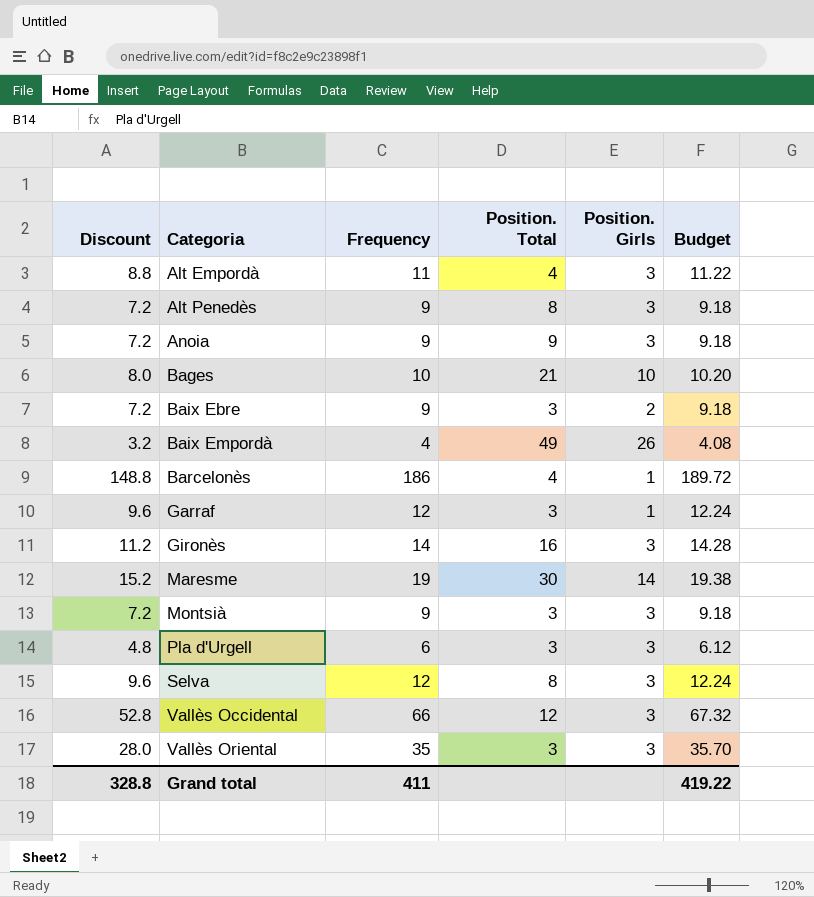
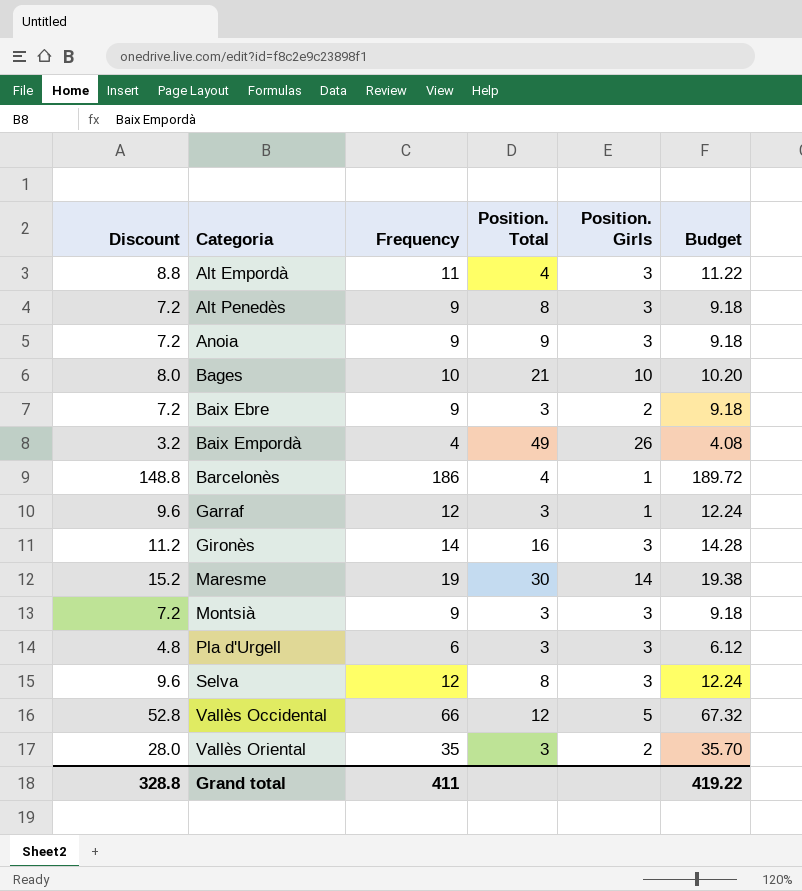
Vallès Occidental | Position. Girls: 3 -> 5
Vallès Oriental | Position. Girls: 3 -> 2

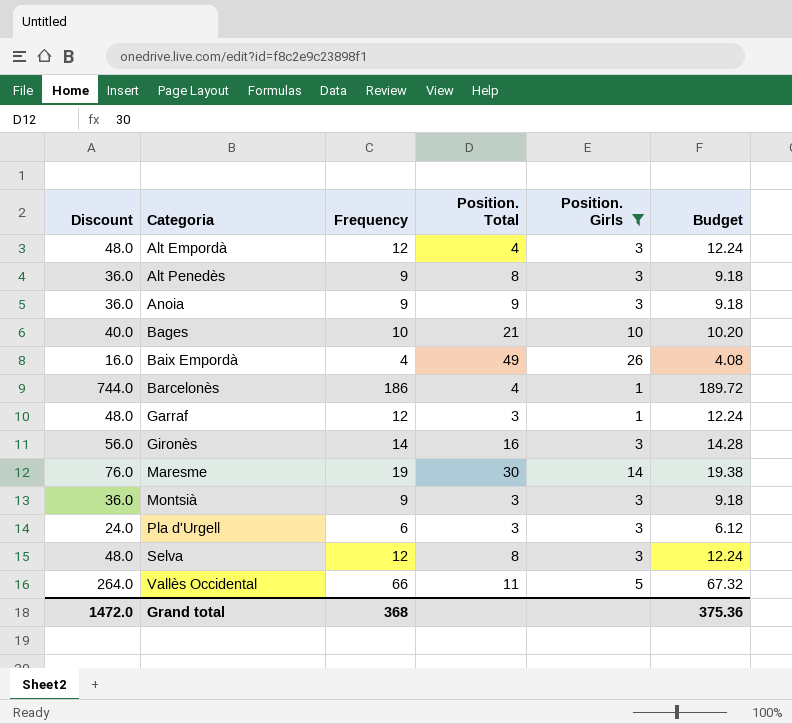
filter: none -> Position. Girls != 2
column Discount | formula: [Frequency] * 0.8 -> [Frequency] * 4
Alt Empordà | Frequency: 11 -> 12
Alt Empordà | Budget: 11.22 -> 12.24
Vallès Occidental | Position. Total: 12 -> 11
Grand total | Discount: 328.8 -> 1472.0
Grand total | Frequency: 411 -> 368
Grand total | Budget: 419.22 -> 375.36

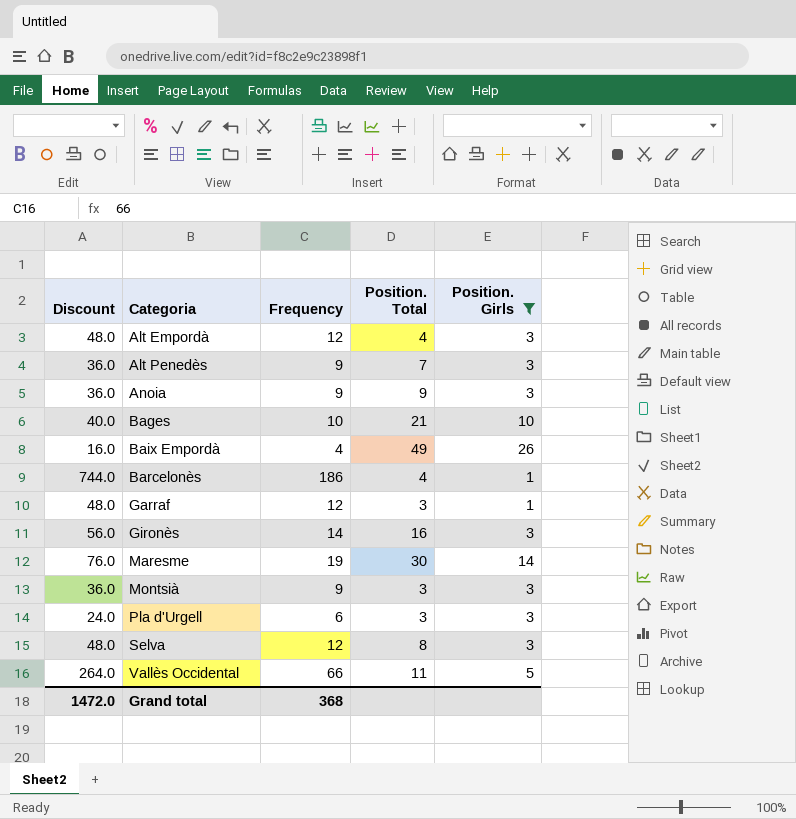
column Budget | formula: [Frequency] * 1.02 -> none
Alt Penedès | Position. Total: 8 -> 7

